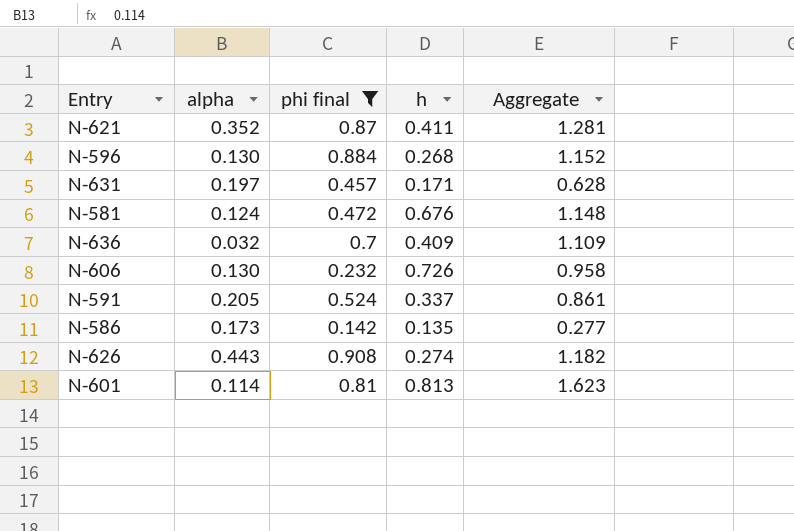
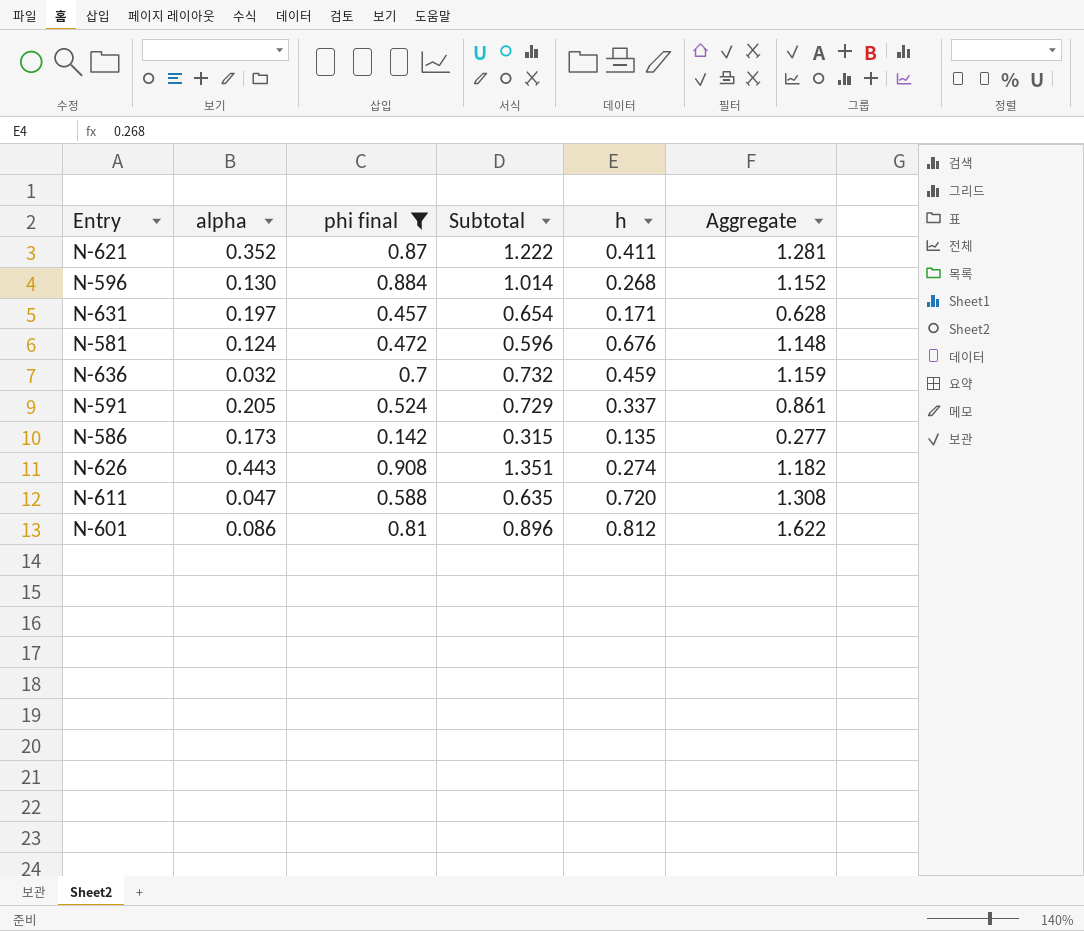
column Subtotal | formula: none -> [alpha] + [phi final]
row N-606: 0.130 | 0.232 | 0.726 | 0.958 -> none
N-636 | h: 0.409 -> 0.459
N-636 | Aggregate: 1.109 -> 1.159
row N-611: none -> 0.047 | 0.588 | 0.635 | 0.720 | 1.308
N-601 | alpha: 0.114 -> 0.086
N-601 | h: 0.813 -> 0.812
N-601 | Aggregate: 1.623 -> 1.622

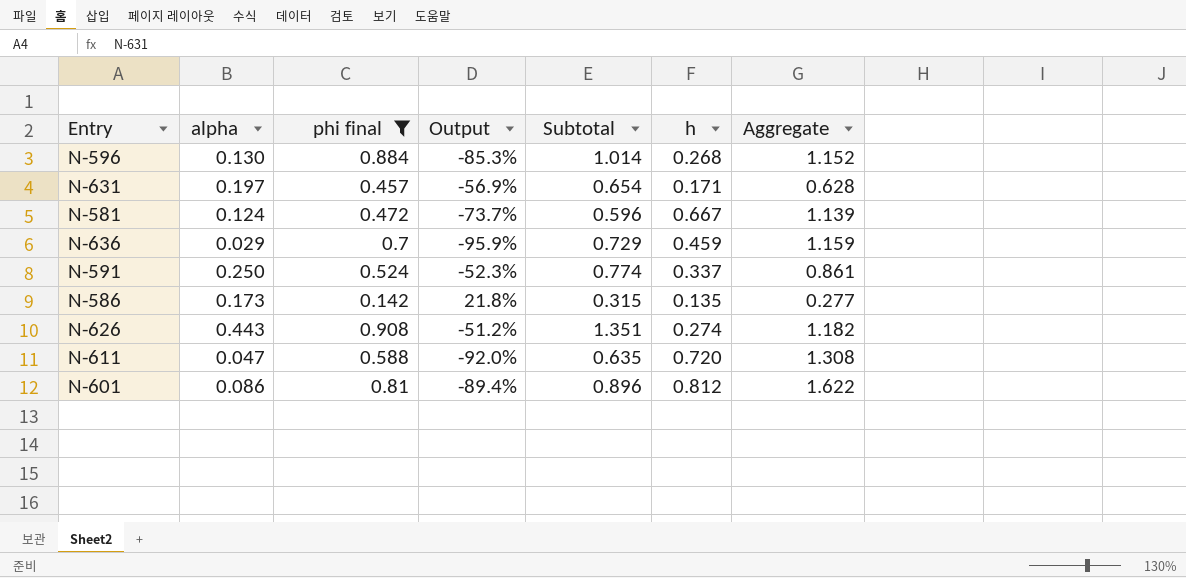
column Output | formula: none -> ([alpha] - [phi final]) / [phi final]
row N-621: 0.352 | 0.87 | 1.222 | 0.411 | 1.281 -> none
N-581 | h: 0.676 -> 0.667
N-581 | Aggregate: 1.148 -> 1.139
N-636 | alpha: 0.032 -> 0.029
N-636 | Subtotal: 0.732 -> 0.729
N-591 | alpha: 0.205 -> 0.250
N-591 | Subtotal: 0.729 -> 0.774

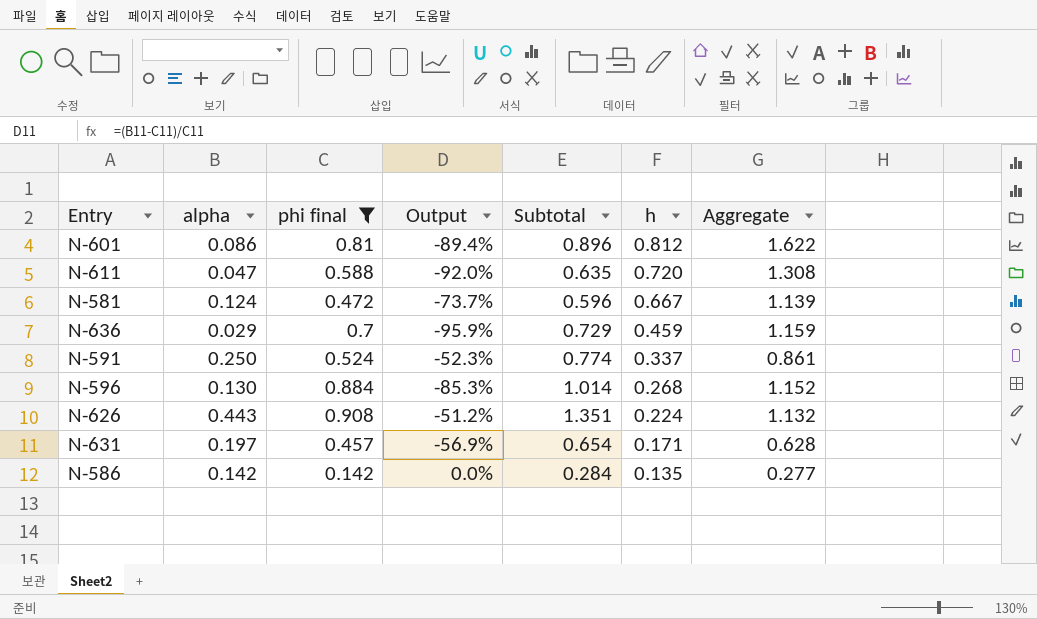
row order: none -> h descending
N-626 | h: 0.274 -> 0.224
N-626 | Aggregate: 1.182 -> 1.132
N-586 | alpha: 0.173 -> 0.142
N-586 | Output: 21.8% -> 0.0%
N-586 | Subtotal: 0.315 -> 0.284

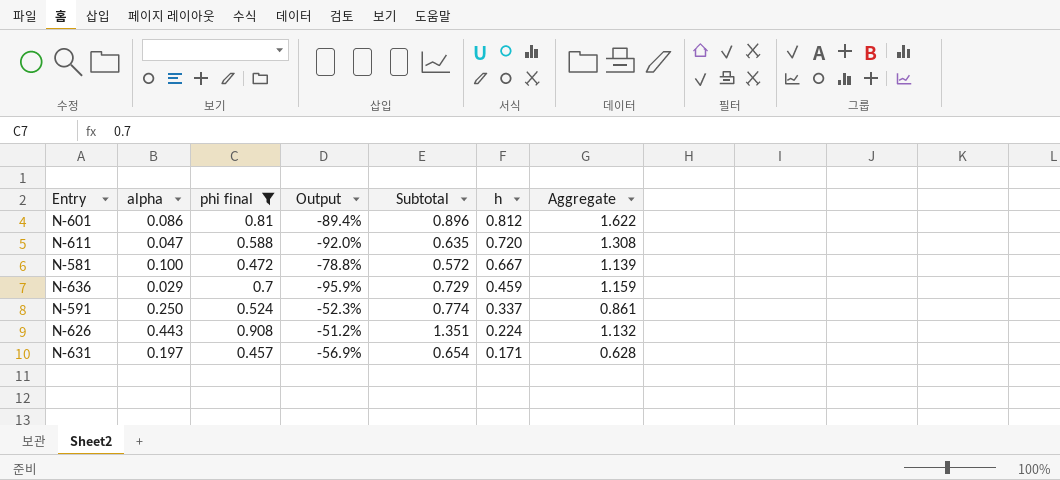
row N-596: 0.130 | 0.884 | -85.3% | 1.014 | 0.268 | 1.152 -> none
row N-586: 0.142 | 0.142 | 0.0% | 0.284 | 0.135 | 0.277 -> none
N-581 | alpha: 0.124 -> 0.100
N-581 | Output: -73.7% -> -78.8%
N-581 | Subtotal: 0.596 -> 0.572

